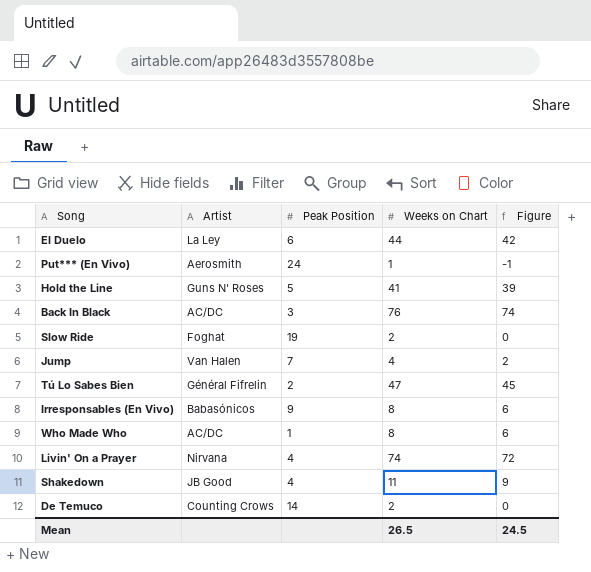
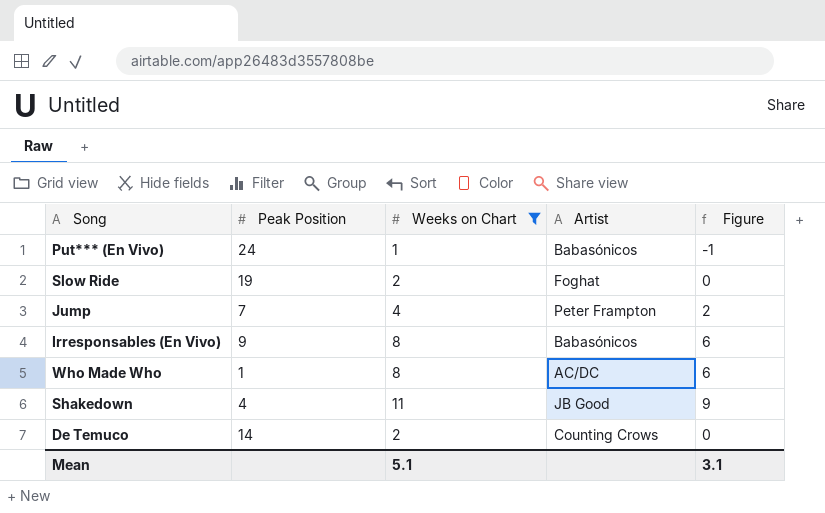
filter: none -> Weeks on Chart <= 11
column Artist | position: 2 -> 4
Put*** (En Vivo) | Artist: Aerosmith -> Babasónicos
Jump | Artist: Van Halen -> Peter Frampton
Mean | Weeks on Chart: 26.5 -> 5.1
Mean | Figure: 24.5 -> 3.1

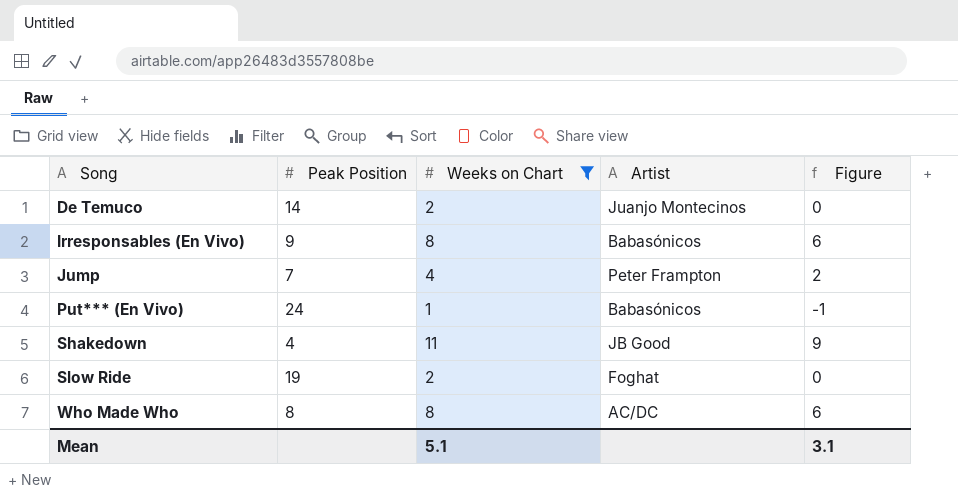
row order: none -> Song ascending
De Temuco | Artist: Counting Crows -> Juanjo Montecinos
Who Made Who | Peak Position: 1 -> 8

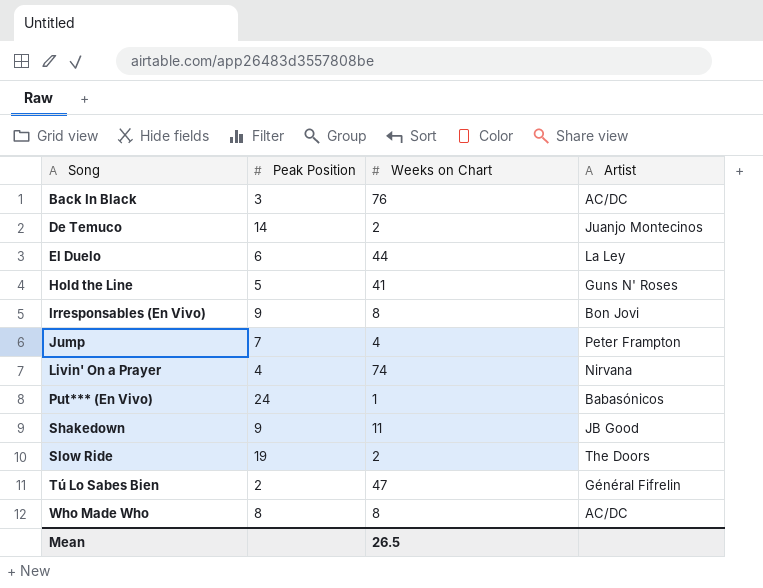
filter: Weeks on Chart <= 11 -> none
column Figure | formula: [Weeks on Chart] - 2 -> none
Irresponsables (En Vivo) | Artist: Babasónicos -> Bon Jovi
Shakedown | Peak Position: 4 -> 9
Slow Ride | Artist: Foghat -> The Doors
Mean | Weeks on Chart: 5.1 -> 26.5

